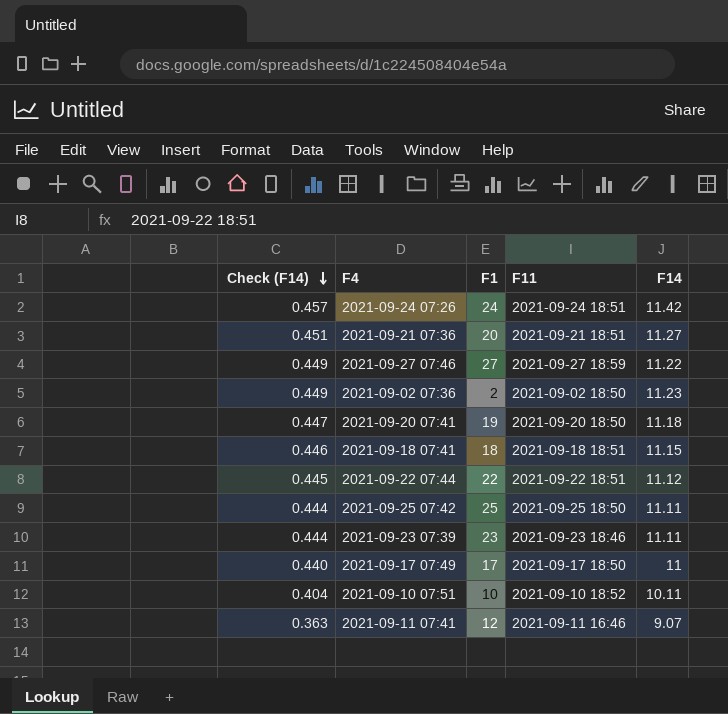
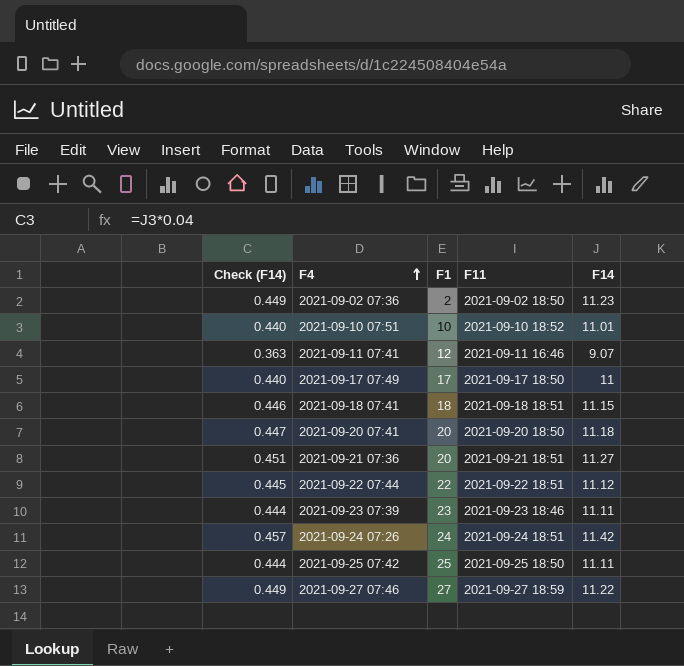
row order: Check (F14) descending -> F4 ascending
2021-09-10 07:51 | Check (F14): 0.404 -> 0.440
2021-09-10 07:51 | F14: 10.11 -> 11.01
2021-09-20 07:41 | F1: 19 -> 20

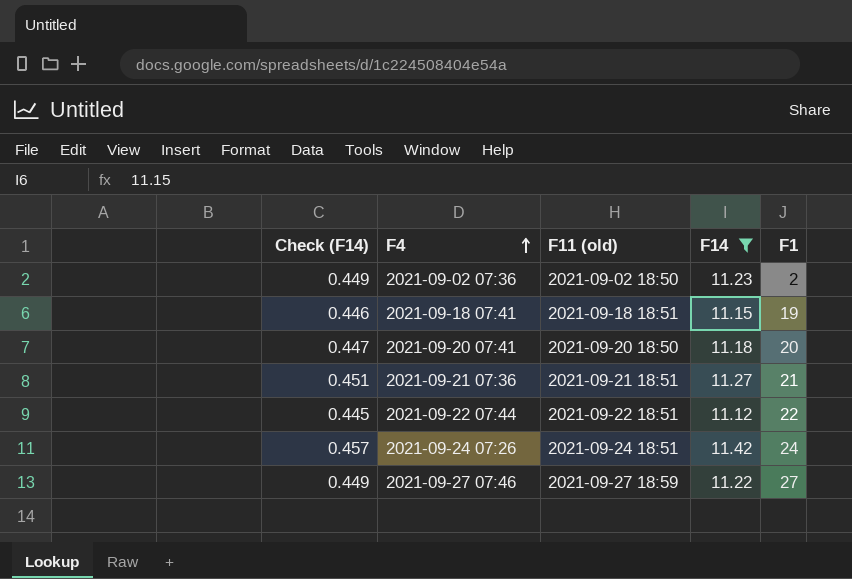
filter: none -> F14 >= 11.12
column name: F11 -> F11 (old)
column F1 | position: 3 -> 5
2021-09-18 07:41 | F1: 18 -> 19
2021-09-21 07:36 | F1: 20 -> 21

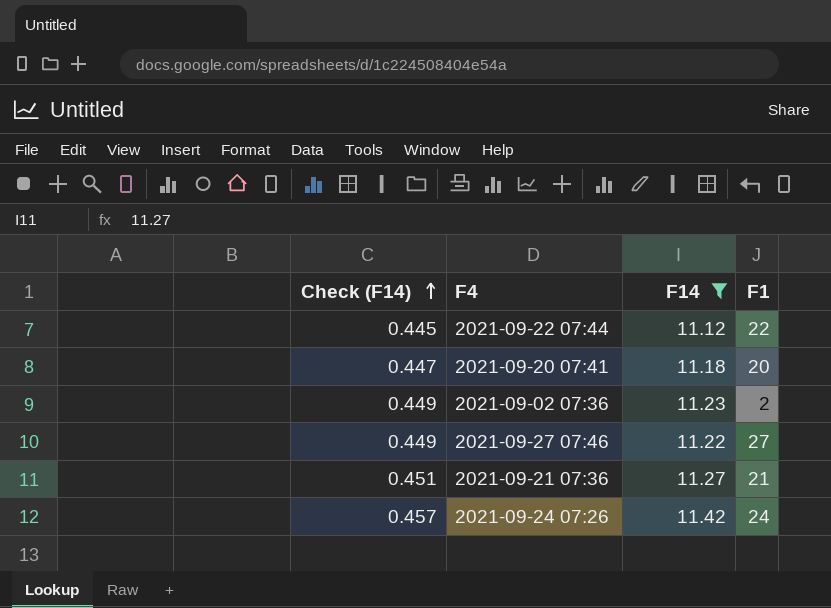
row order: F4 ascending -> Check (F14) ascending
column F11 (old) | position: 3 -> none
row 2021-09-18 07:41: 0.446 | 2021-09-18 18:51 | 11.15 | 19 -> none

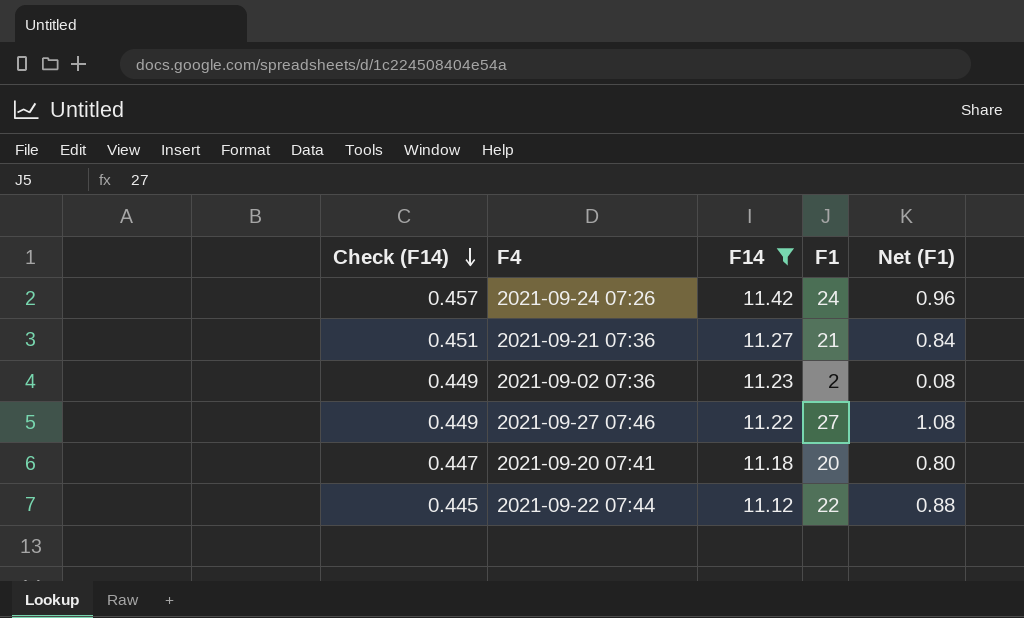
row order: Check (F14) ascending -> Check (F14) descending
column Net (F1) | formula: none -> [F1] * 0.04

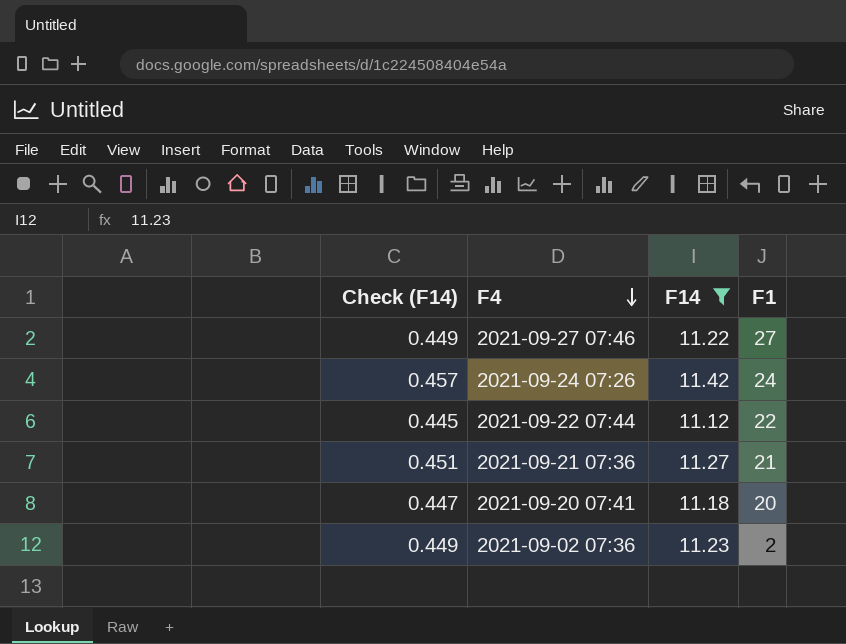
row order: Check (F14) descending -> F4 descending
column Net (F1) | formula: [F1] * 0.04 -> none

